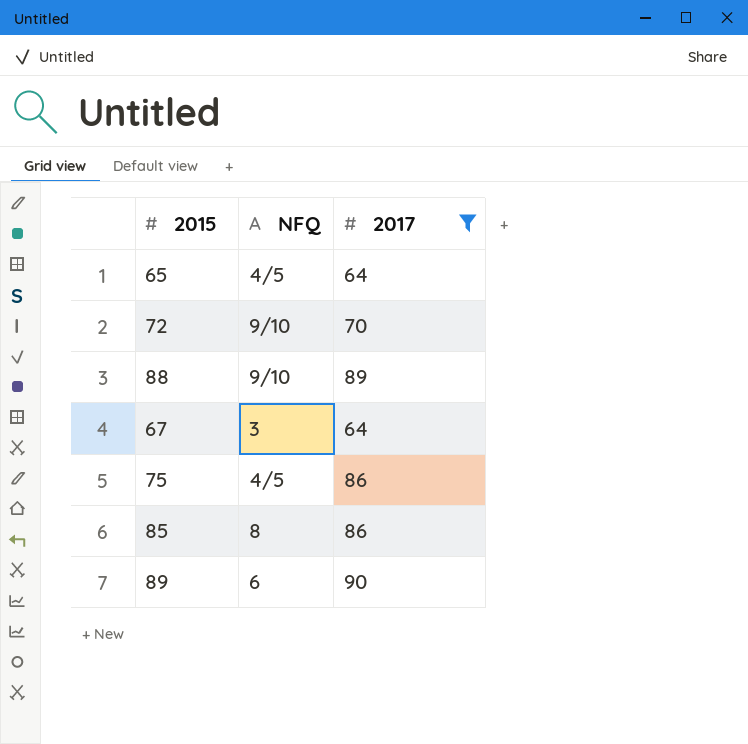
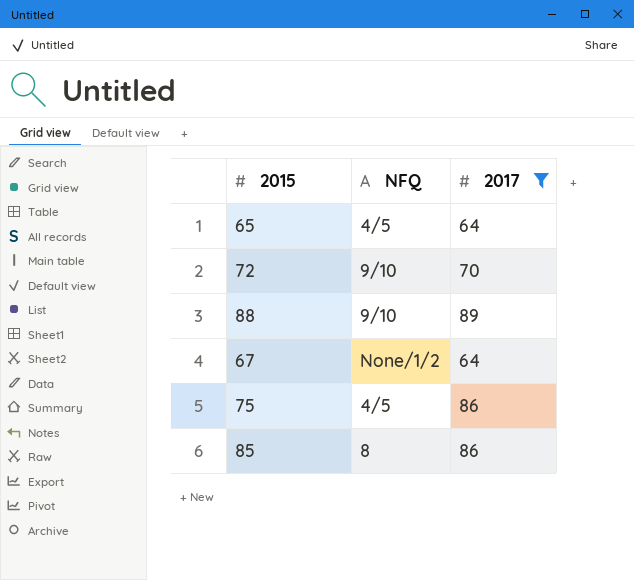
row 89: 6 | 90 -> none
67 | NFQ: 3 -> None/1/2

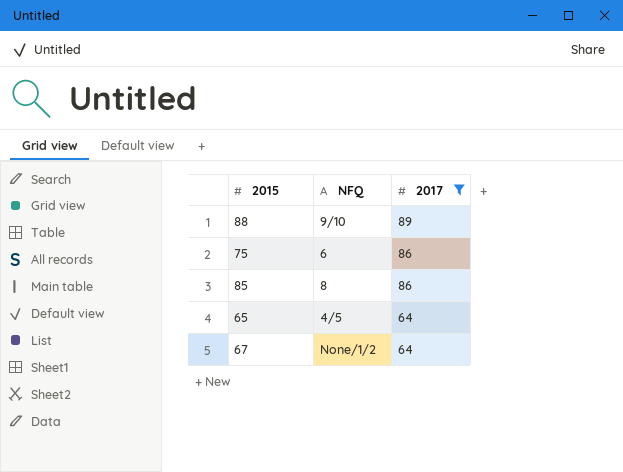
row order: none -> 2017 descending
row 72: 9/10 | 70 -> none
75 | NFQ: 4/5 -> 6

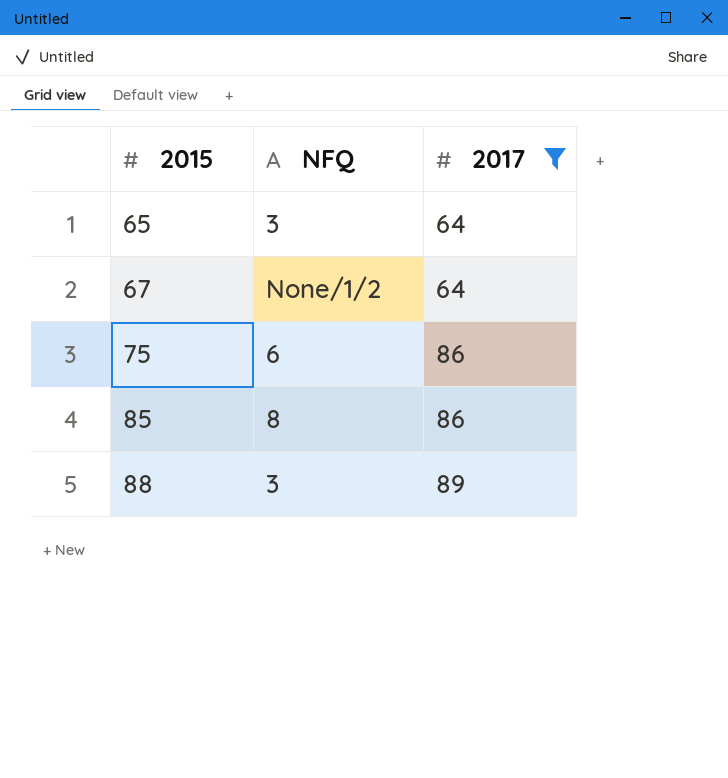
row order: 2017 descending -> 2015 ascending
65 | NFQ: 4/5 -> 3
88 | NFQ: 9/10 -> 3

